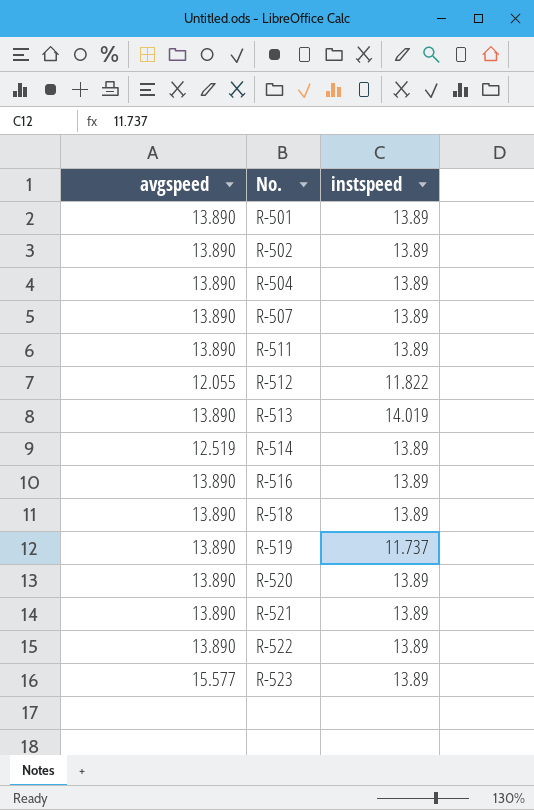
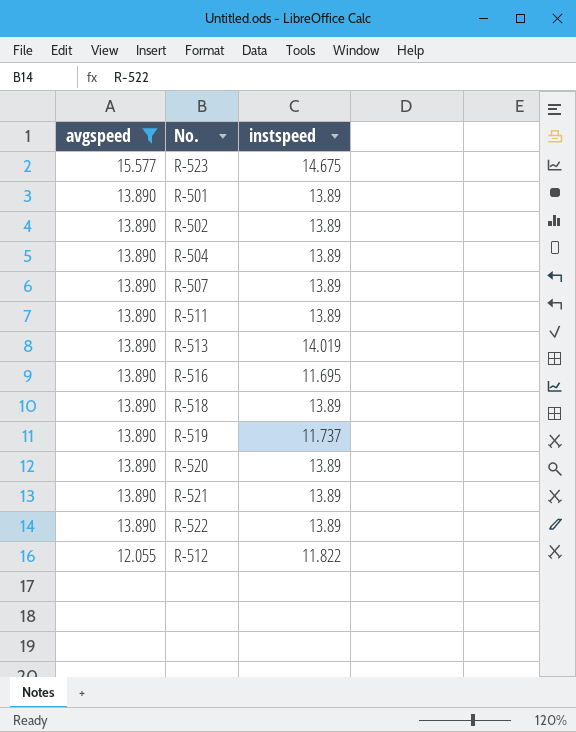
filter: none -> avgspeed != 12.519
row order: No. ascending -> avgspeed descending
R-523 | instspeed: 13.89 -> 14.675
R-516 | instspeed: 13.89 -> 11.695

